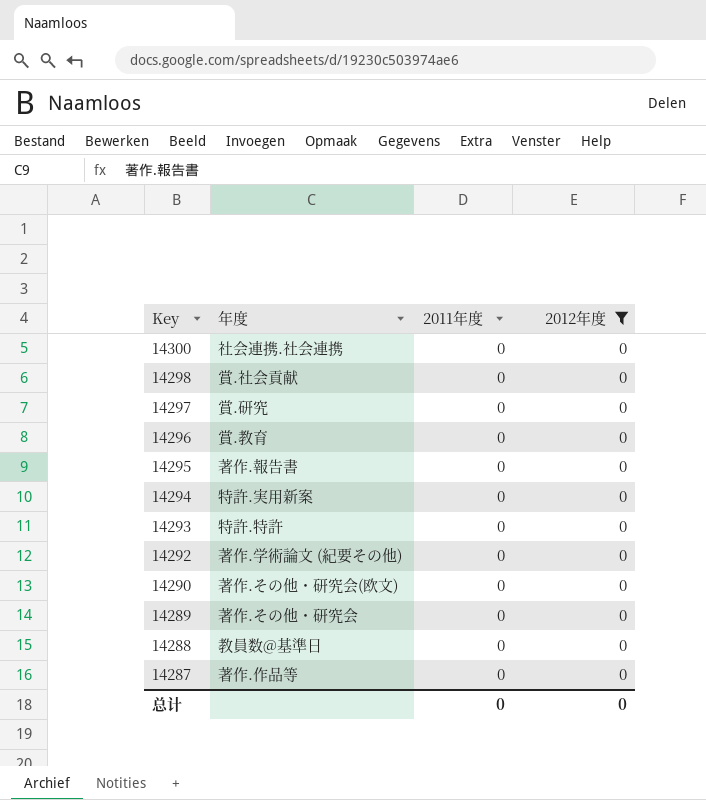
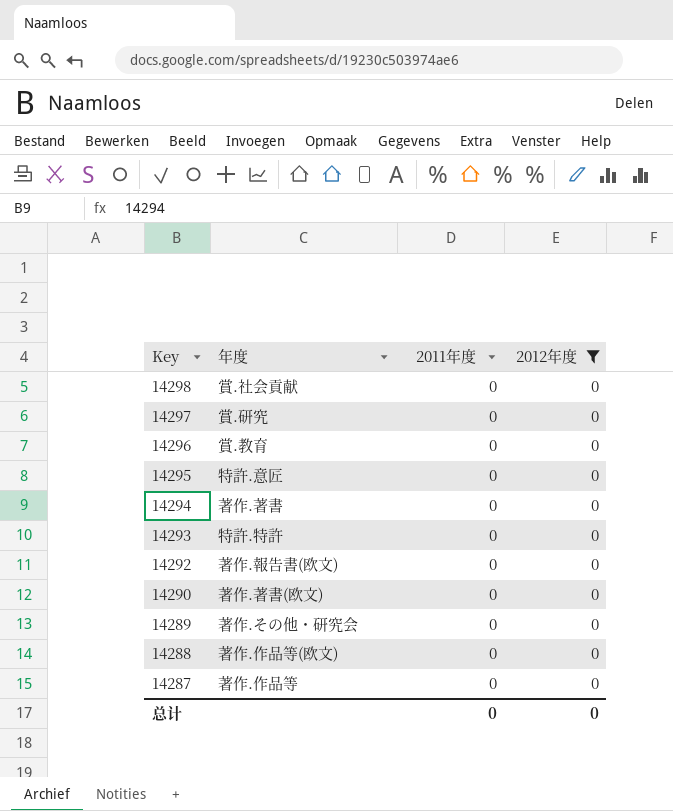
row 14300: 社会連携.社会連携 | 0 | 0 -> none
14295 | 年度: 著作.報告書 -> 特許.意匠
14294 | 年度: 特許.実用新案 -> 著作.著書
14292 | 年度: 著作.学術論文 (紀要その他) -> 著作.報告書(欧文)
14290 | 年度: 著作.その他・研究会(欧文) -> 著作.著書(欧文)
14288 | 年度: 教員数@基準日 -> 著作.作品等(欧文)

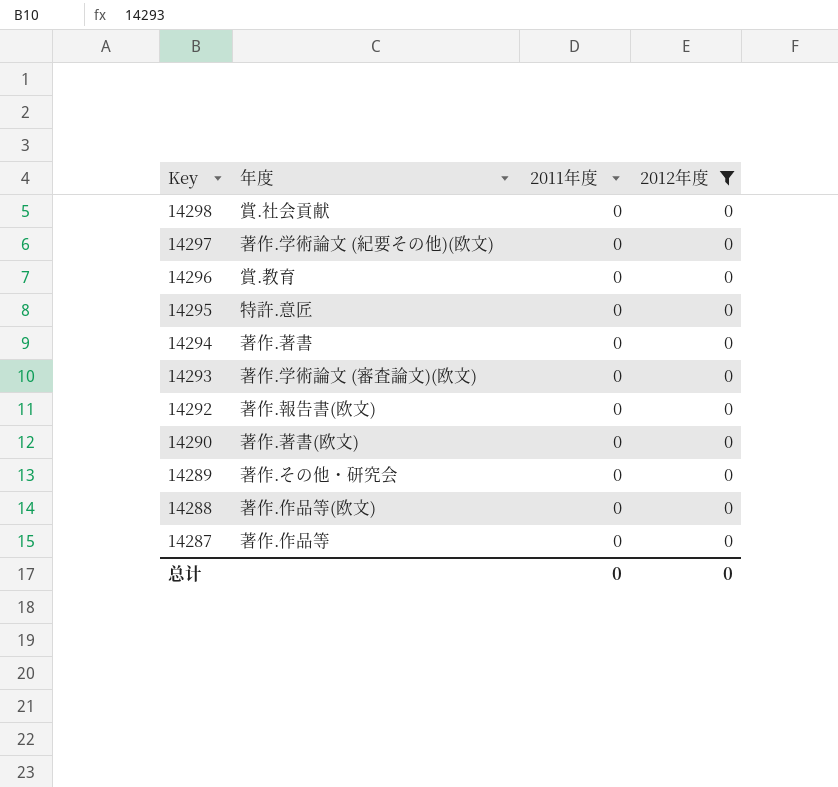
14297 | 年度: 賞.研究 -> 著作.学術論文 (紀要その他)(欧文)
14293 | 年度: 特許.特許 -> 著作.学術論文 (審査論文)(欧文)

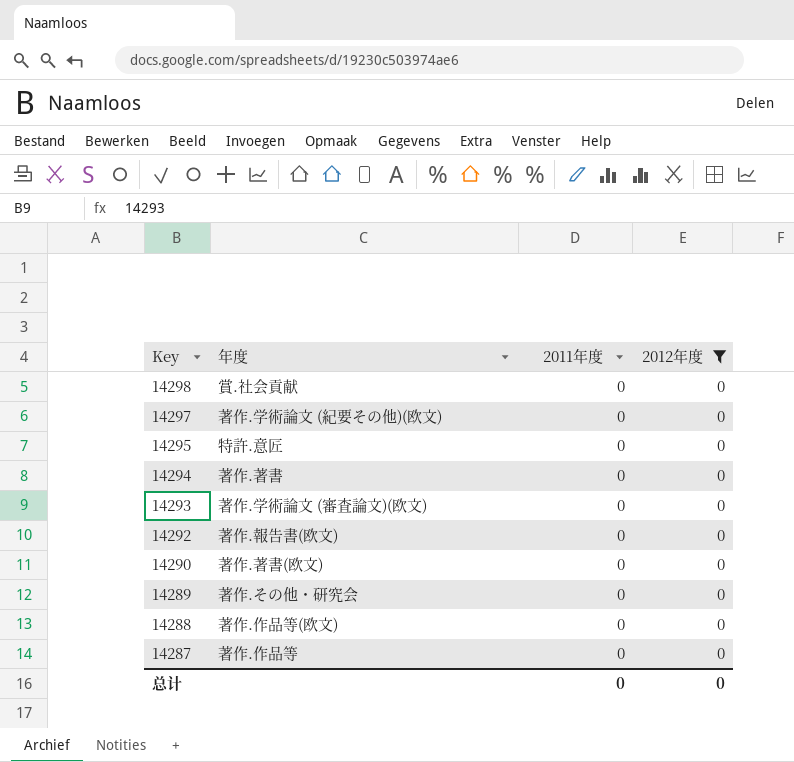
row 14296: 賞.教育 | 0 | 0 -> none

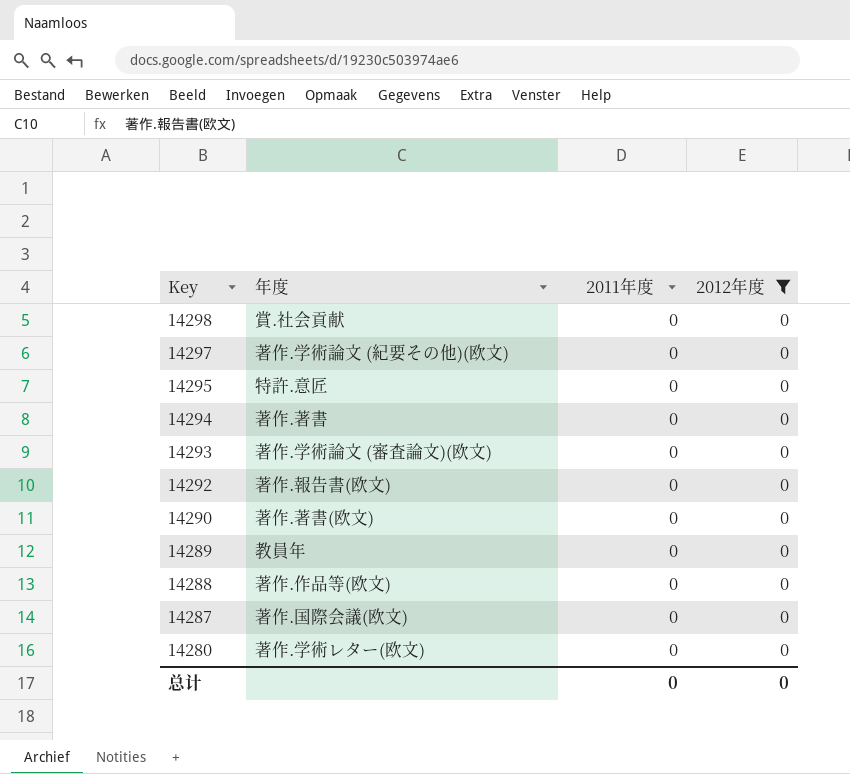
14289 | 年度: 著作.その他・研究会 -> 教員年
14287 | 年度: 著作.作品等 -> 著作.国際会議(欧文)
row 14280: none -> 著作.学術レター(欧文) | 0 | 0

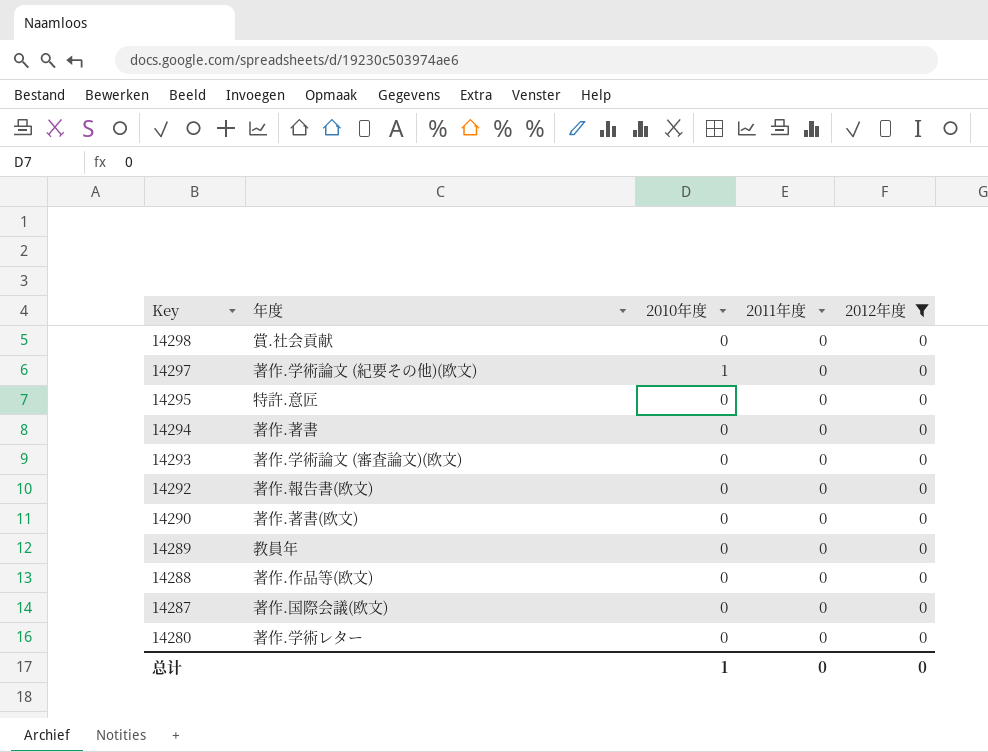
column 2010年度 | position: none -> 3
14280 | 年度: 著作.学術レター(欧文) -> 著作.学術レター

